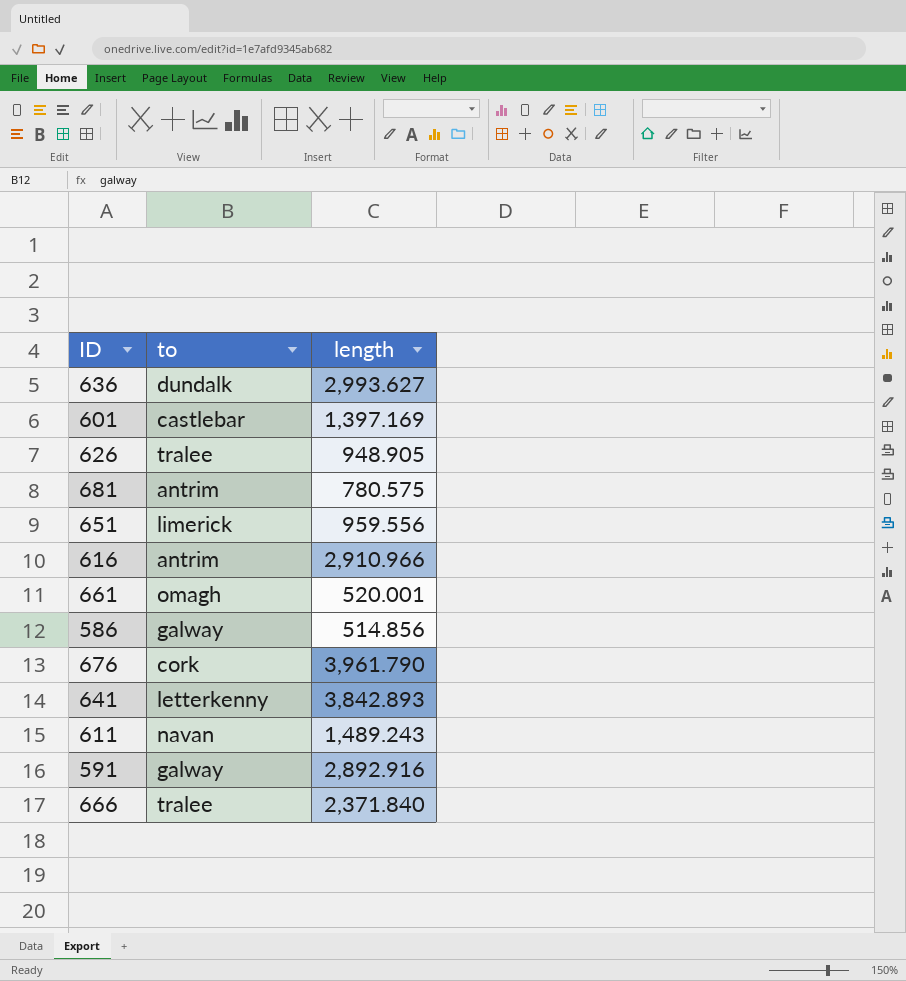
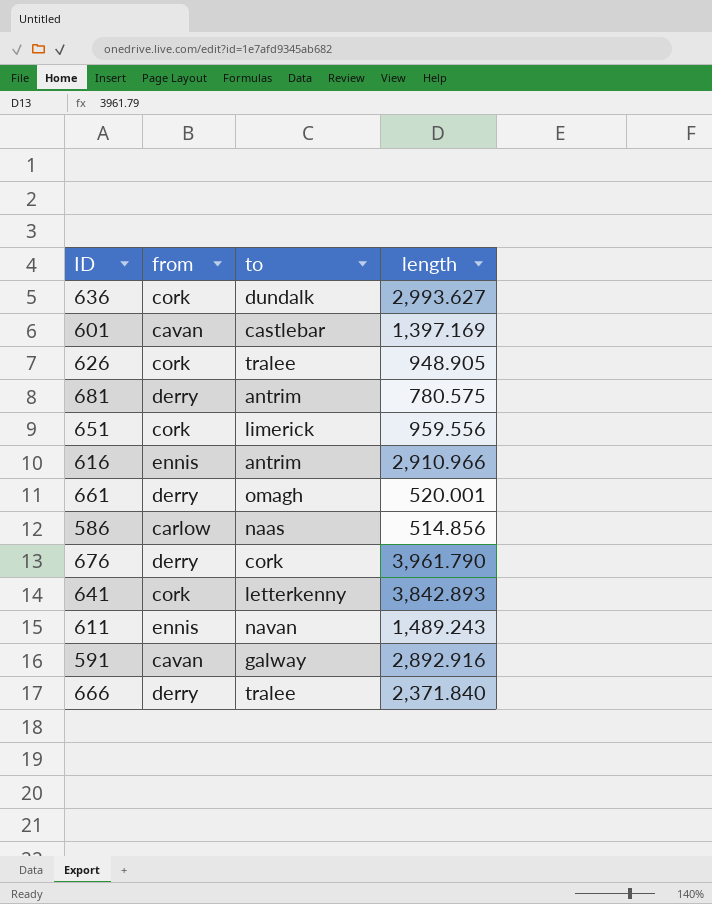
column from | position: none -> 2
586 | to: galway -> naas

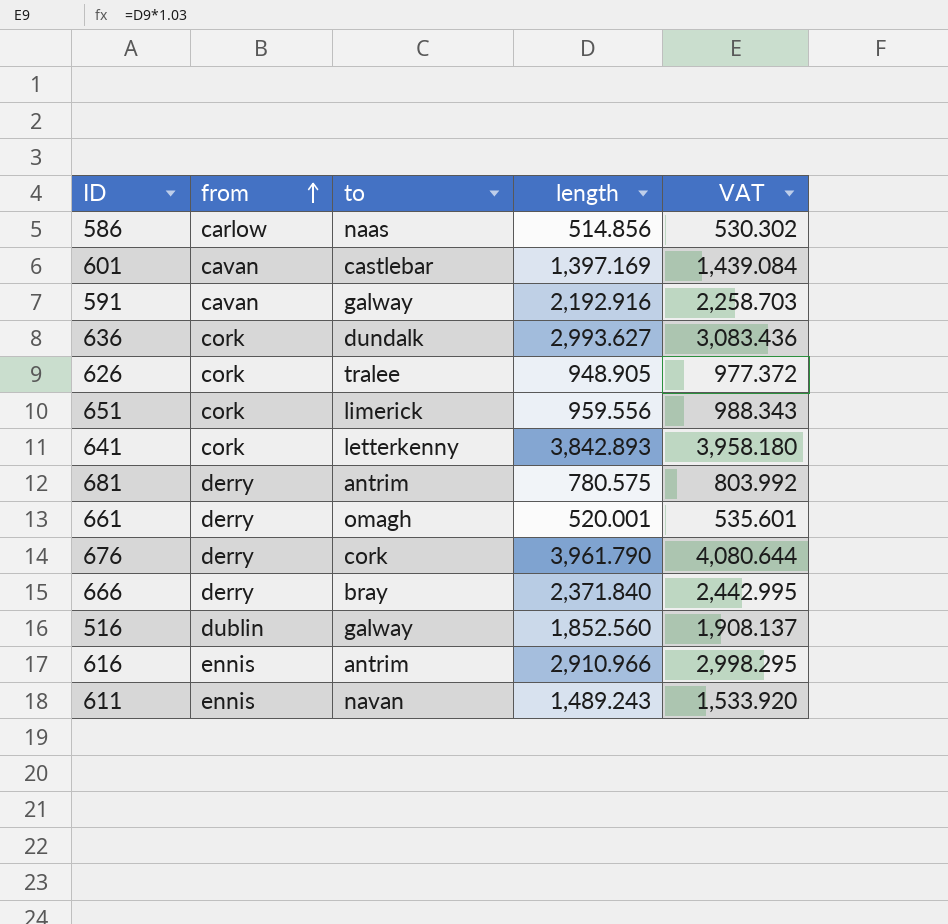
row order: none -> from ascending
column VAT | formula: none -> [length] * 1.03
591 | length: 2,892.916 -> 2,192.916
666 | to: tralee -> bray
row 516: none -> dublin | galway | 1,852.560 | 1,908.137

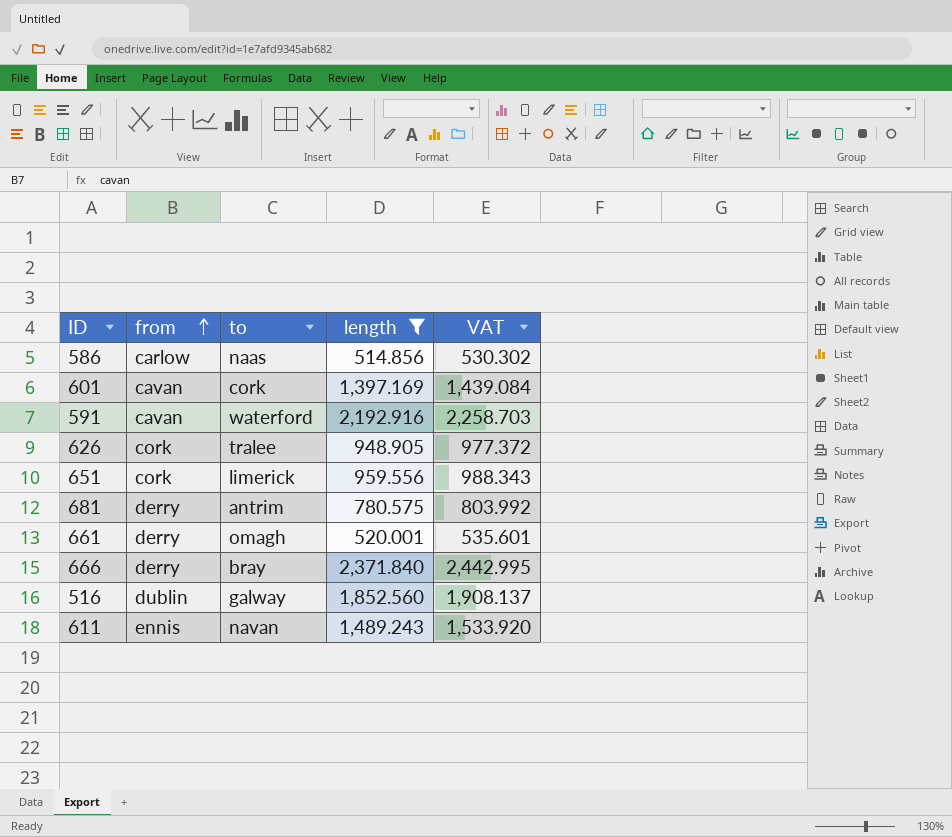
filter: none -> length <= 2,371.840
601 | to: castlebar -> cork
591 | to: galway -> waterford

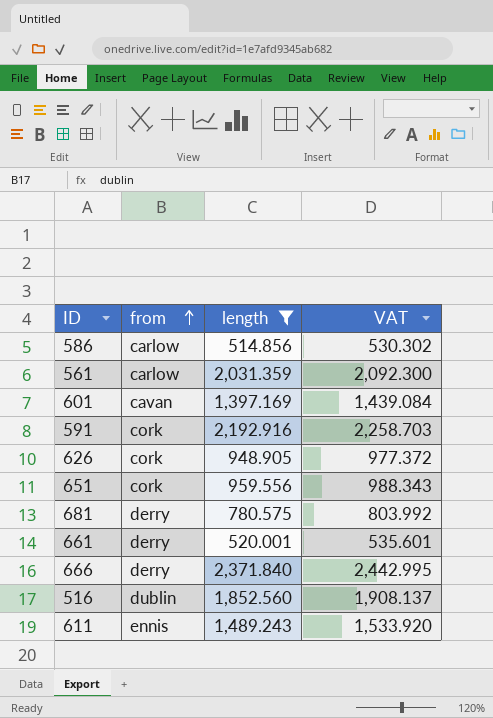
column to | position: 3 -> none
row 561: none -> carlow | 2,031.359 | 2,092.300
591 | from: cavan -> cork

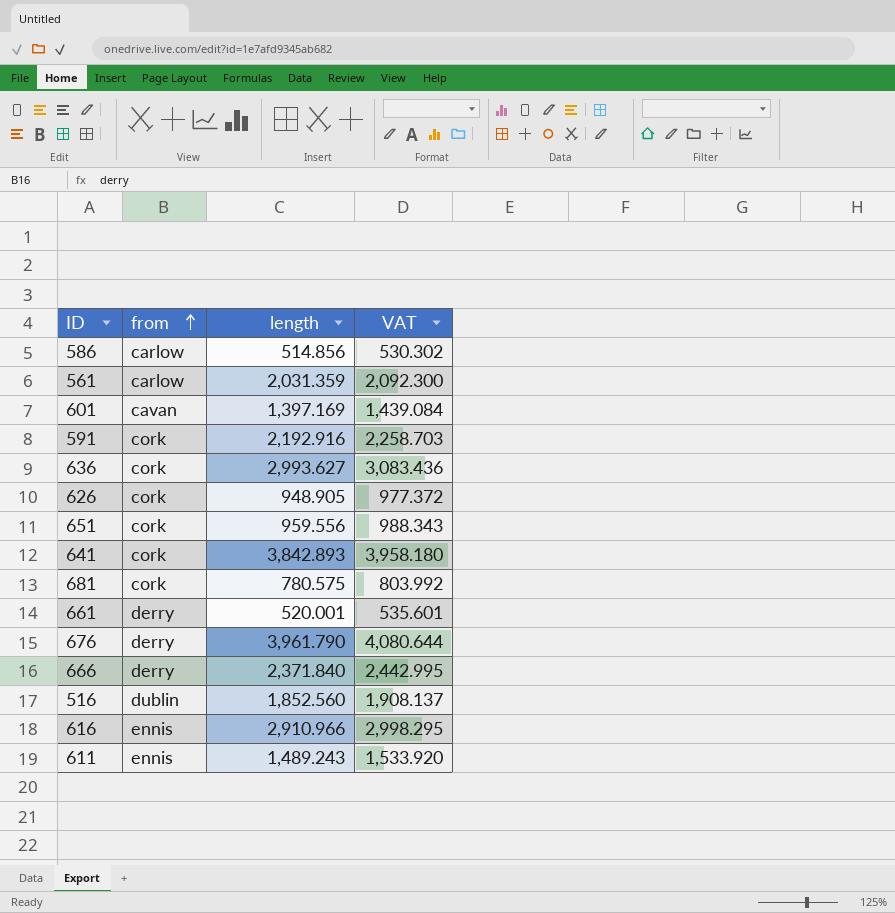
filter: length <= 2,371.840 -> none
681 | from: derry -> cork

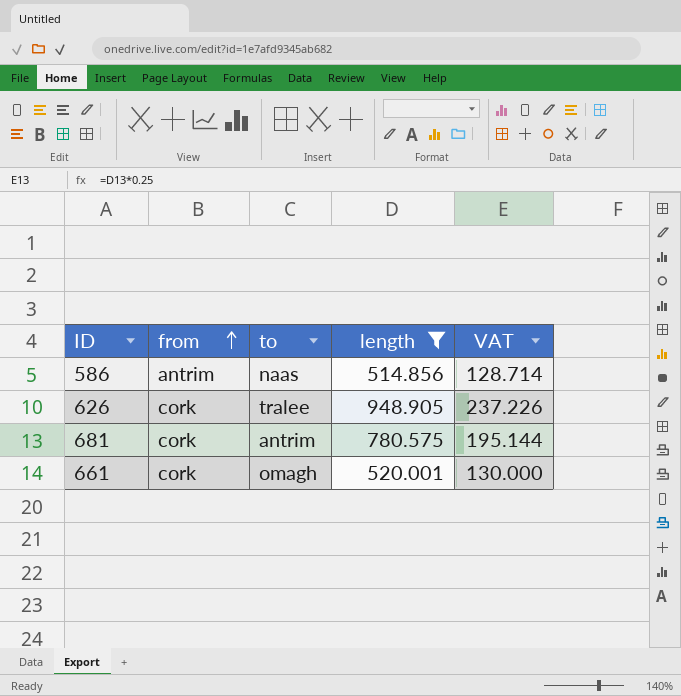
filter: none -> length <= 948.905
column to | position: none -> 3
column VAT | formula: [length] * 1.03 -> [length] * 0.25
586 | from: carlow -> antrim
661 | from: derry -> cork

